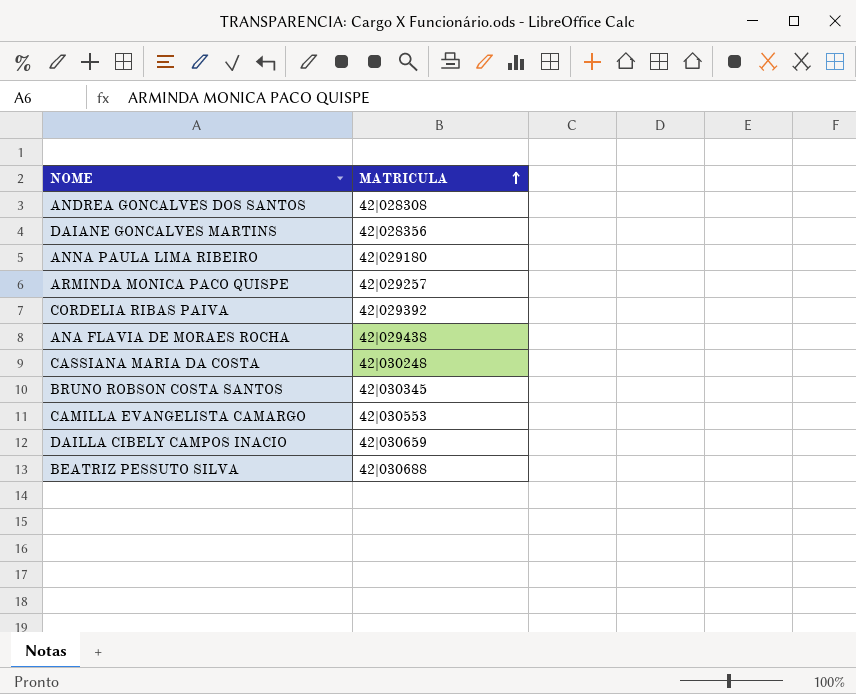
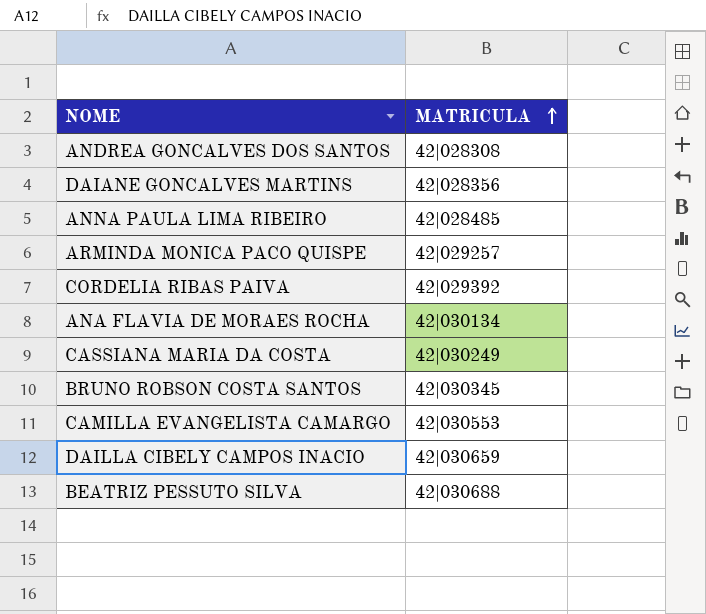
ANNA PAULA LIMA RIBEIRO | MATRICULA: 42|029180 -> 42|028485
ANA FLAVIA DE MORAES ROCHA | MATRICULA: 42|029438 -> 42|030134
CASSIANA MARIA DA COSTA | MATRICULA: 42|030248 -> 42|030249

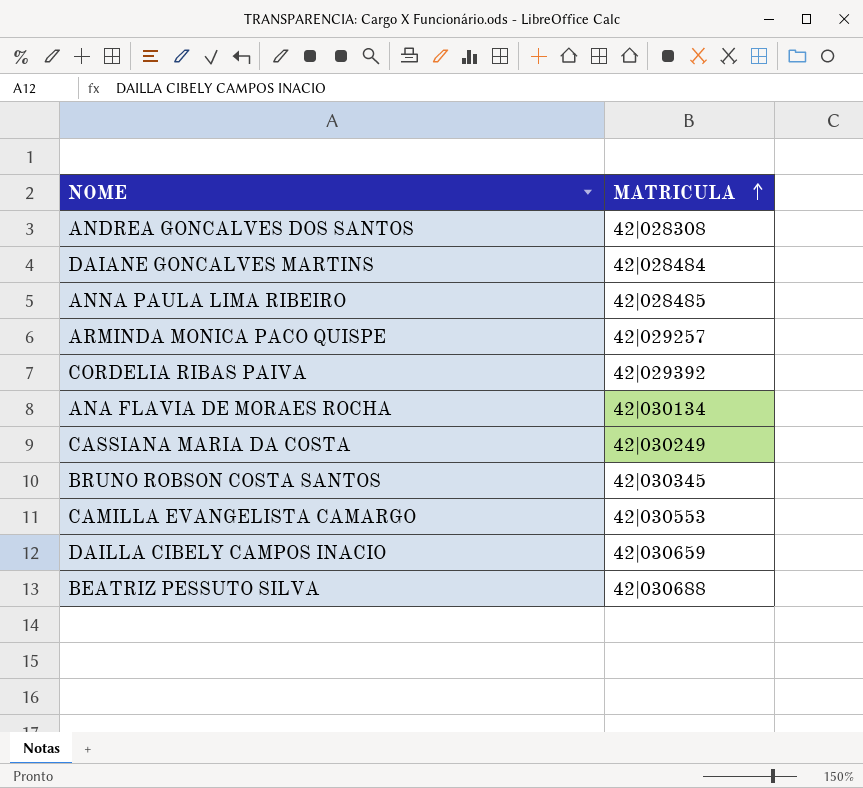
DAIANE GONCALVES MARTINS | MATRICULA: 42|028356 -> 42|028484

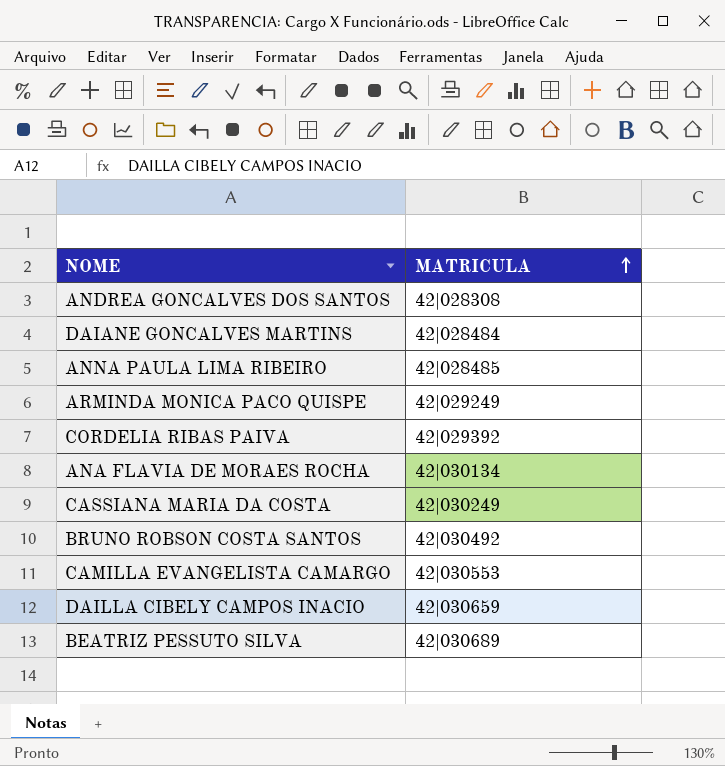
ARMINDA MONICA PACO QUISPE | MATRICULA: 42|029257 -> 42|029249
BRUNO ROBSON COSTA SANTOS | MATRICULA: 42|030345 -> 42|030492
BEATRIZ PESSUTO SILVA | MATRICULA: 42|030688 -> 42|030689

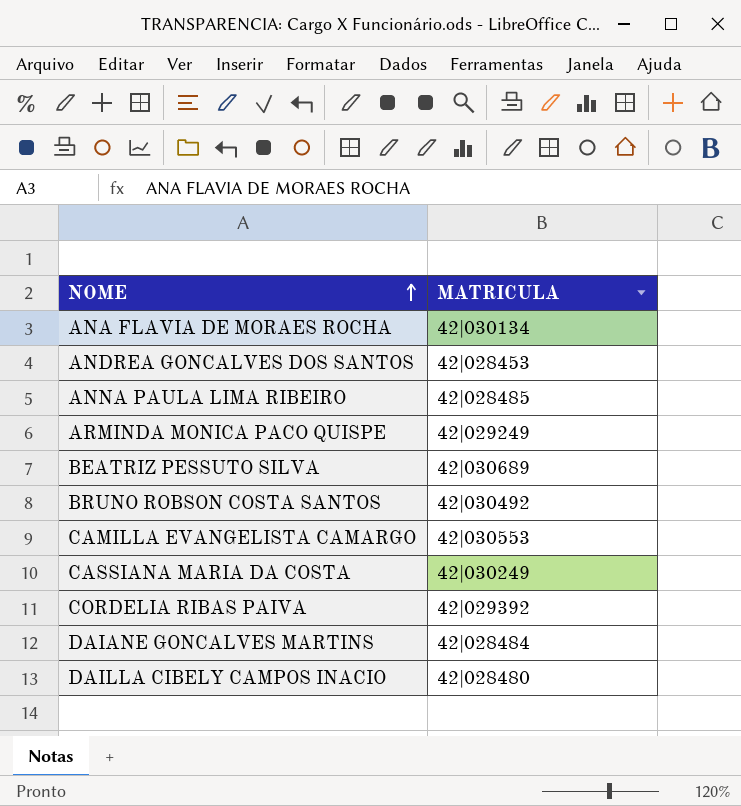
row order: MATRICULA ascending -> NOME ascending
ANDREA GONCALVES DOS SANTOS | MATRICULA: 42|028308 -> 42|028453
DAILLA CIBELY CAMPOS INACIO | MATRICULA: 42|030659 -> 42|028480

